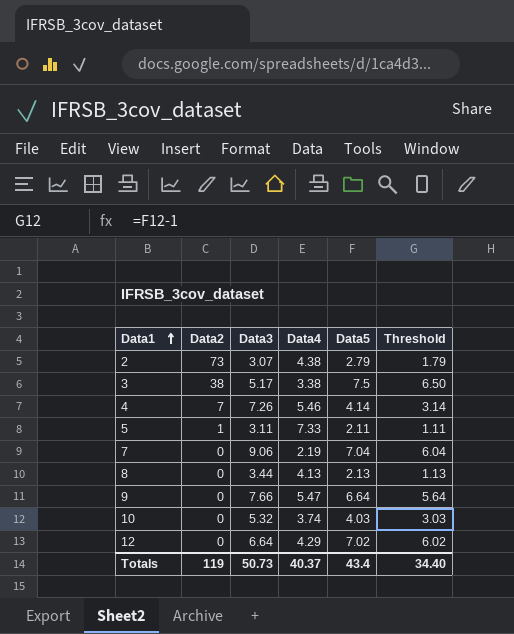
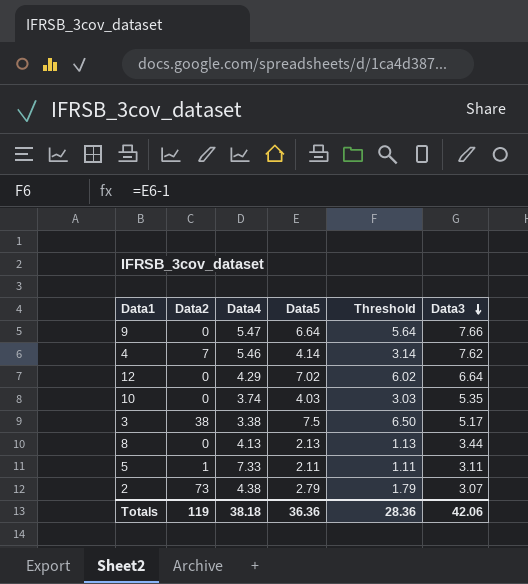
row order: Data1 ascending -> Data3 descending
column Data3 | position: 3 -> 6
row 7: 0 | 9.06 | 2.19 | 7.04 | 6.04 -> none
4 | Data3: 7.26 -> 7.62
10 | Data3: 5.32 -> 5.35
Totals | Data4: 40.37 -> 38.18
Totals | Data5: 43.4 -> 36.36
Totals | Threshold: 34.40 -> 28.36
Totals | Data3: 50.73 -> 42.06

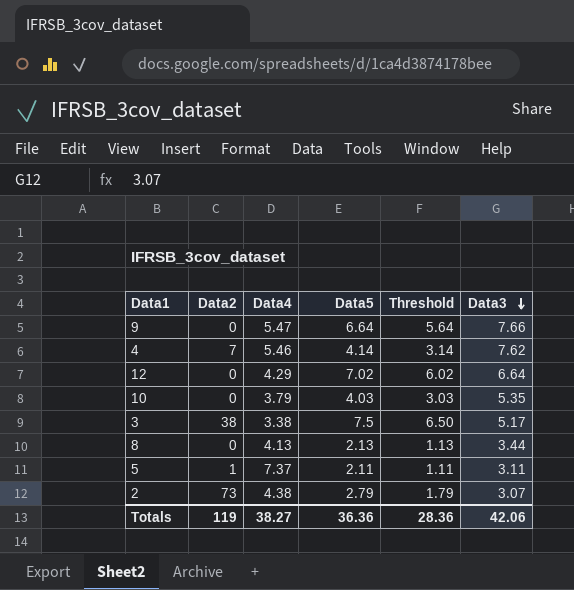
10 | Data4: 3.74 -> 3.79
5 | Data4: 7.33 -> 7.37
Totals | Data4: 38.18 -> 38.27

